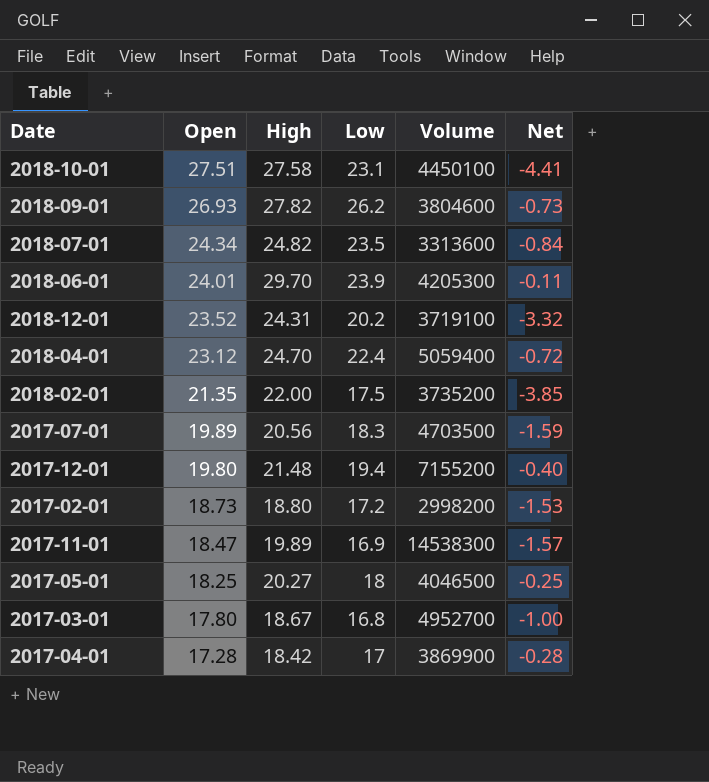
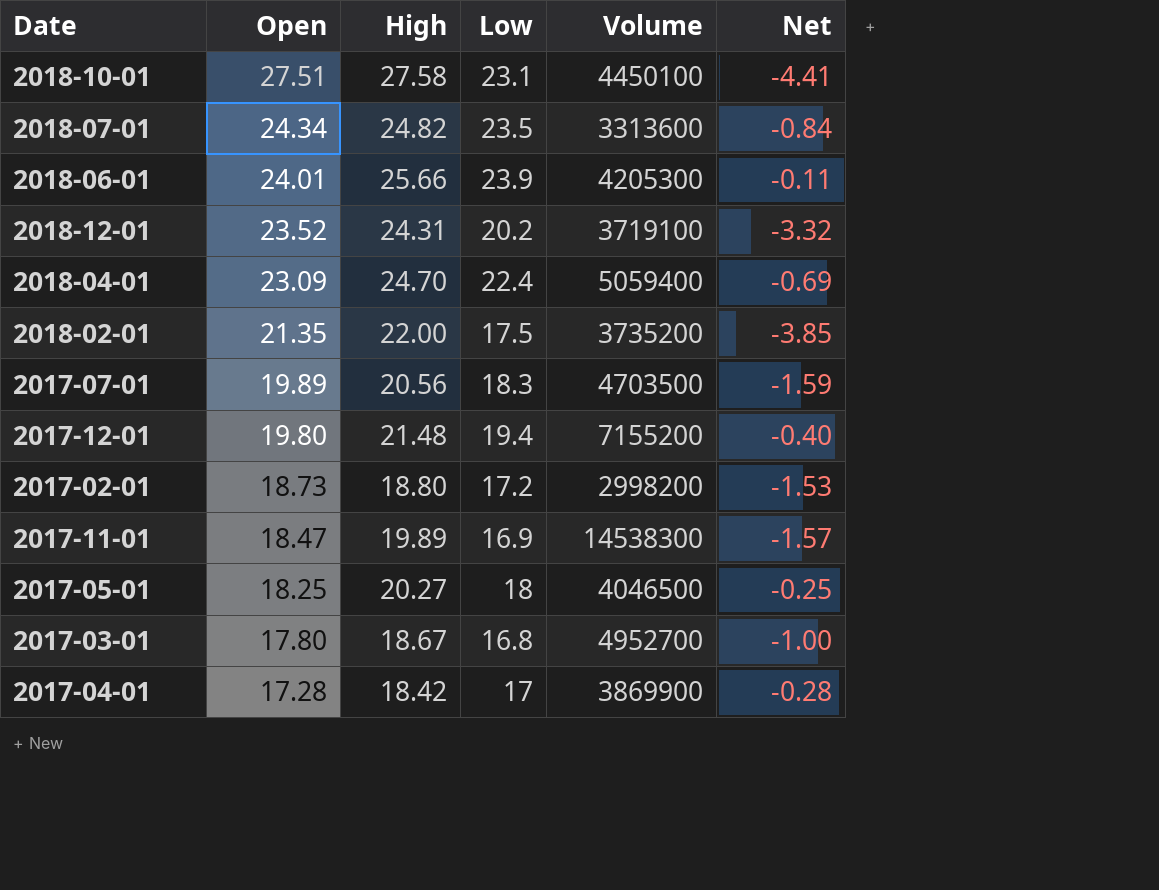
row 2018-09-01: 26.93 | 27.82 | 26.2 | 3804600 | -0.73 -> none
2018-06-01 | High: 29.70 -> 25.66
2018-04-01 | Open: 23.12 -> 23.09
2018-04-01 | Net: -0.72 -> -0.69

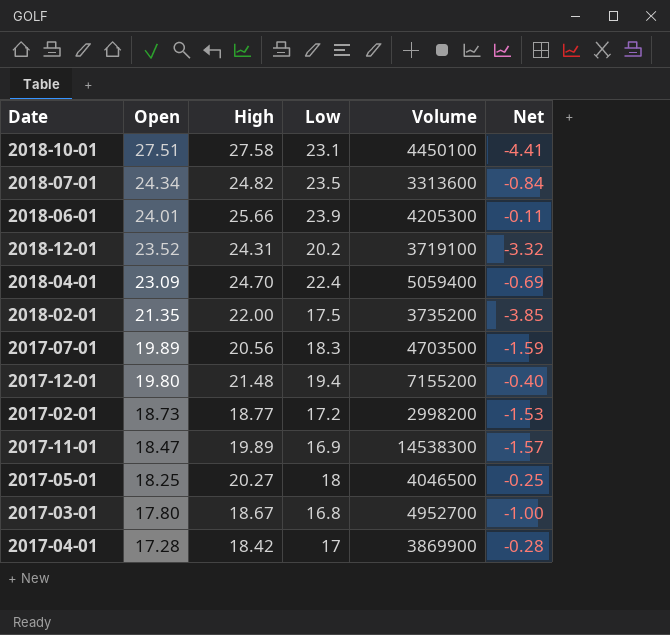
2017-02-01 | High: 18.80 -> 18.77

